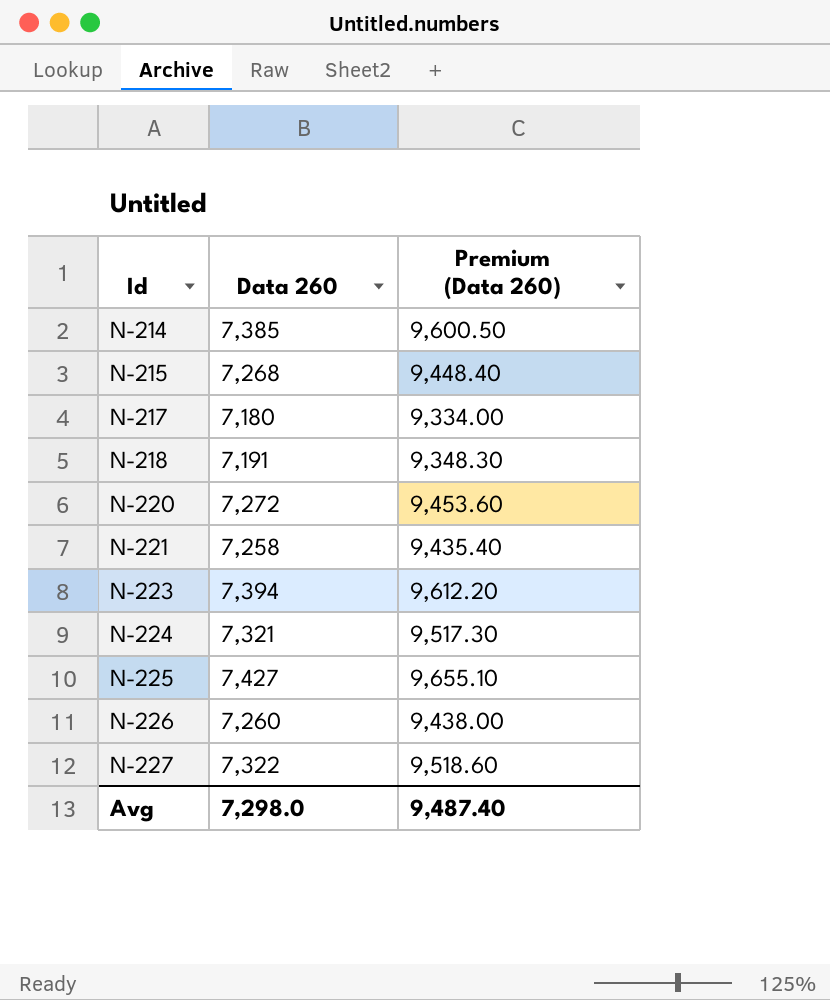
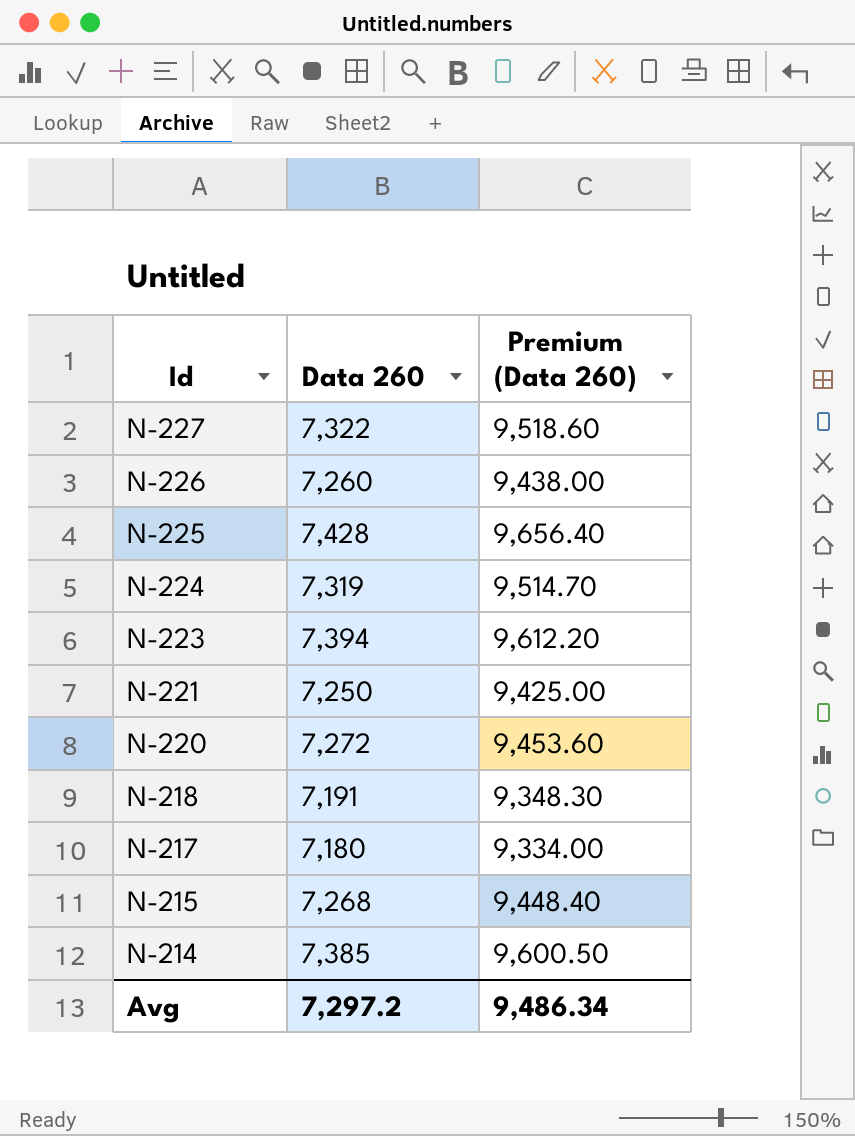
row order: Id ascending -> Id descending
N-225 | Data 260: 7,427 -> 7,428
N-225 | Premium (Data 260): 9,655.10 -> 9,656.40
N-224 | Data 260: 7,321 -> 7,319
N-224 | Premium (Data 260): 9,517.30 -> 9,514.70
N-221 | Data 260: 7,258 -> 7,250
N-221 | Premium (Data 260): 9,435.40 -> 9,425.00
Avg | Data 260: 7,298.0 -> 7,297.2
Avg | Premium (Data 260): 9,487.40 -> 9,486.34

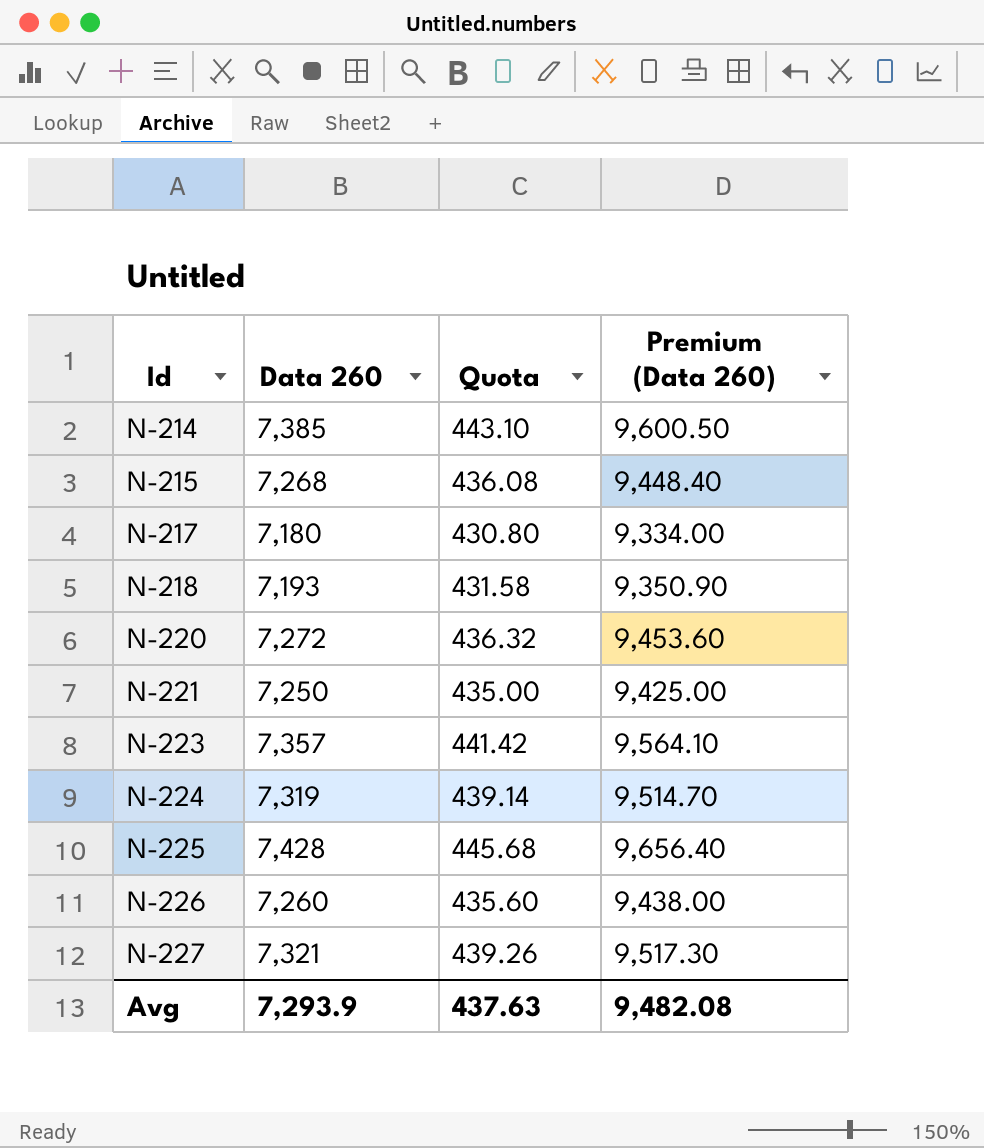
row order: Id descending -> Id ascending
column Quota | formula: none -> [Data 260] * 0.06
N-218 | Data 260: 7,191 -> 7,193
N-218 | Premium (Data 260): 9,348.30 -> 9,350.90
N-223 | Data 260: 7,394 -> 7,357
N-223 | Premium (Data 260): 9,612.20 -> 9,564.10
N-227 | Data 260: 7,322 -> 7,321
N-227 | Premium (Data 260): 9,518.60 -> 9,517.30
Avg | Data 260: 7,297.2 -> 7,293.9
Avg | Premium (Data 260): 9,486.34 -> 9,482.08

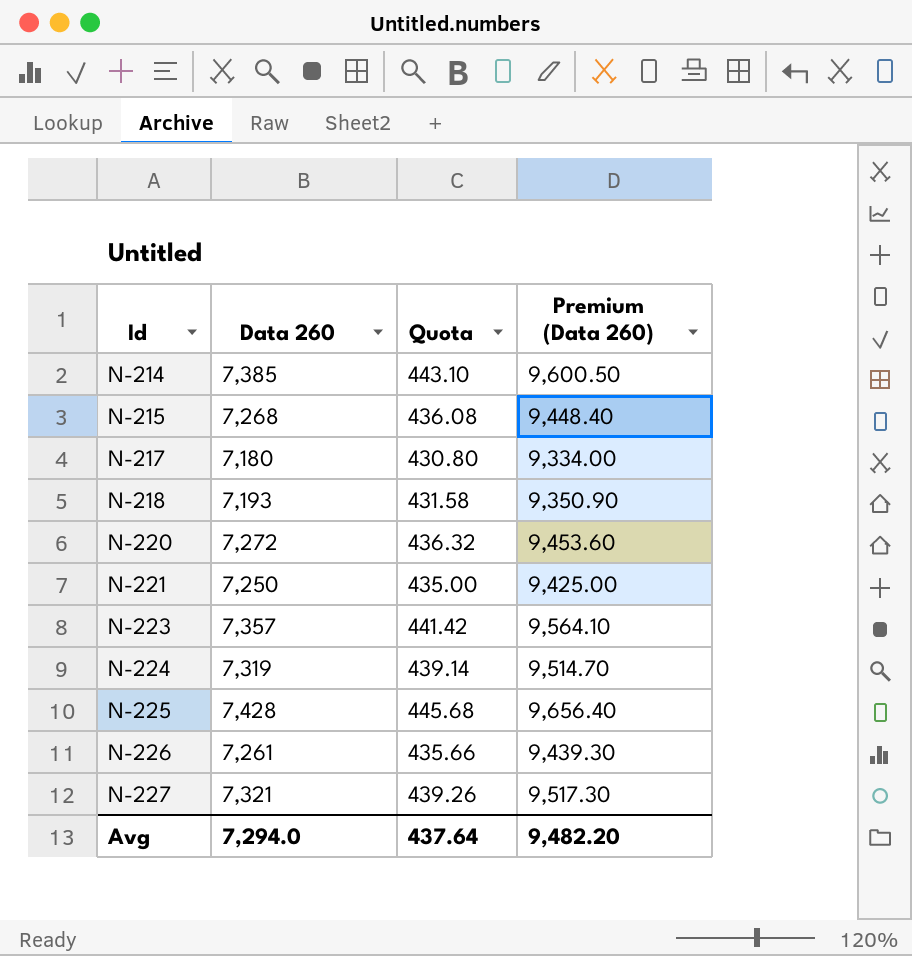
N-226 | Data 260: 7,260 -> 7,261
N-226 | Quota: 435.60 -> 435.66
N-226 | Premium (Data 260): 9,438.00 -> 9,439.30
Avg | Data 260: 7,293.9 -> 7,294.0
Avg | Quota: 437.63 -> 437.64
Avg | Premium (Data 260): 9,482.08 -> 9,482.20

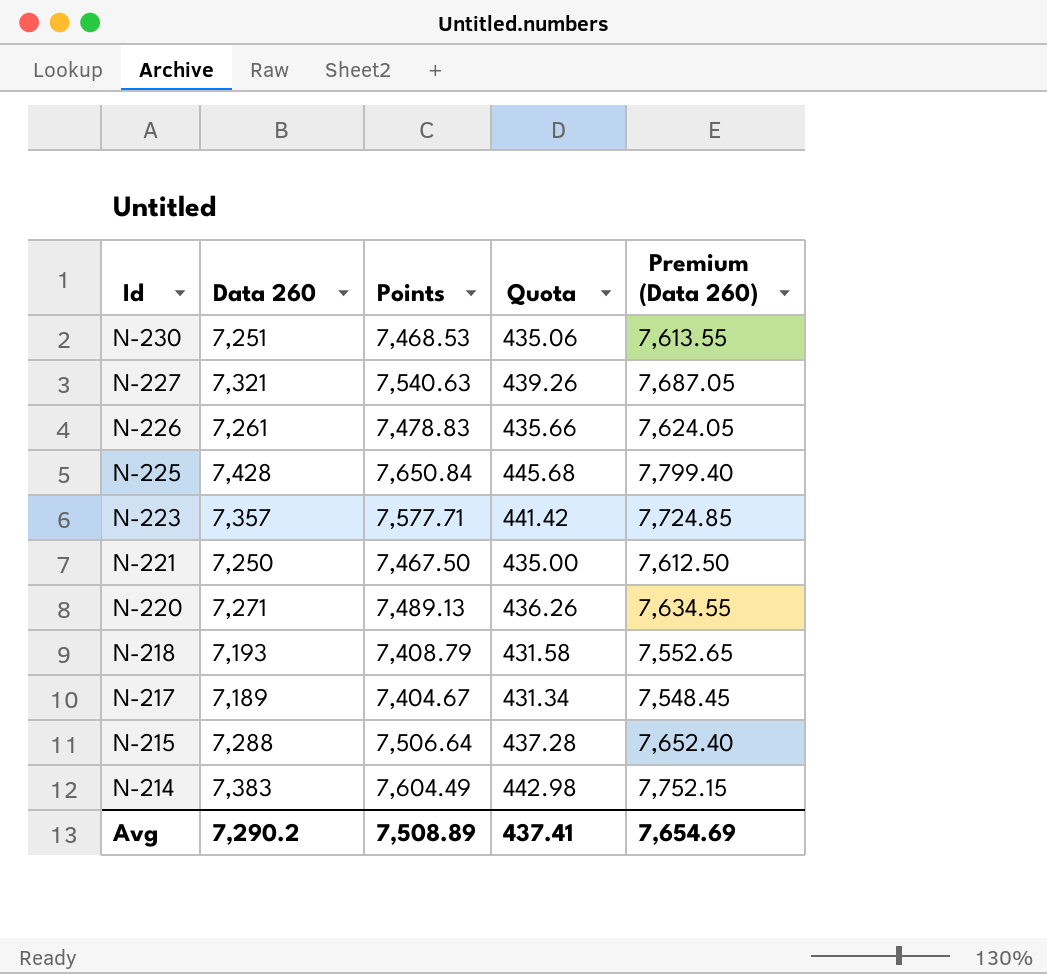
row order: Id ascending -> Id descending
column Points | formula: none -> [Data 260] * 1.03
column Premium (Data 260) | formula: [Data 260] * 1.3 -> [Data 260] * 1.05
row N-224: 7,319 | 439.14 | 9,514.70 -> none
row N-230: none -> 7,251 | 7,468.53 | 435.06 | 7,613.55
N-220 | Data 260: 7,272 -> 7,271
N-220 | Quota: 436.32 -> 436.26
N-217 | Data 260: 7,180 -> 7,189
N-217 | Quota: 430.80 -> 431.34
N-215 | Data 260: 7,268 -> 7,288
N-215 | Quota: 436.08 -> 437.28
N-214 | Data 260: 7,385 -> 7,383
N-214 | Quota: 443.10 -> 442.98
Avg | Data 260: 7,294.0 -> 7,290.2
Avg | Quota: 437.64 -> 437.41
Avg | Premium (Data 260): 9,482.20 -> 7,654.69

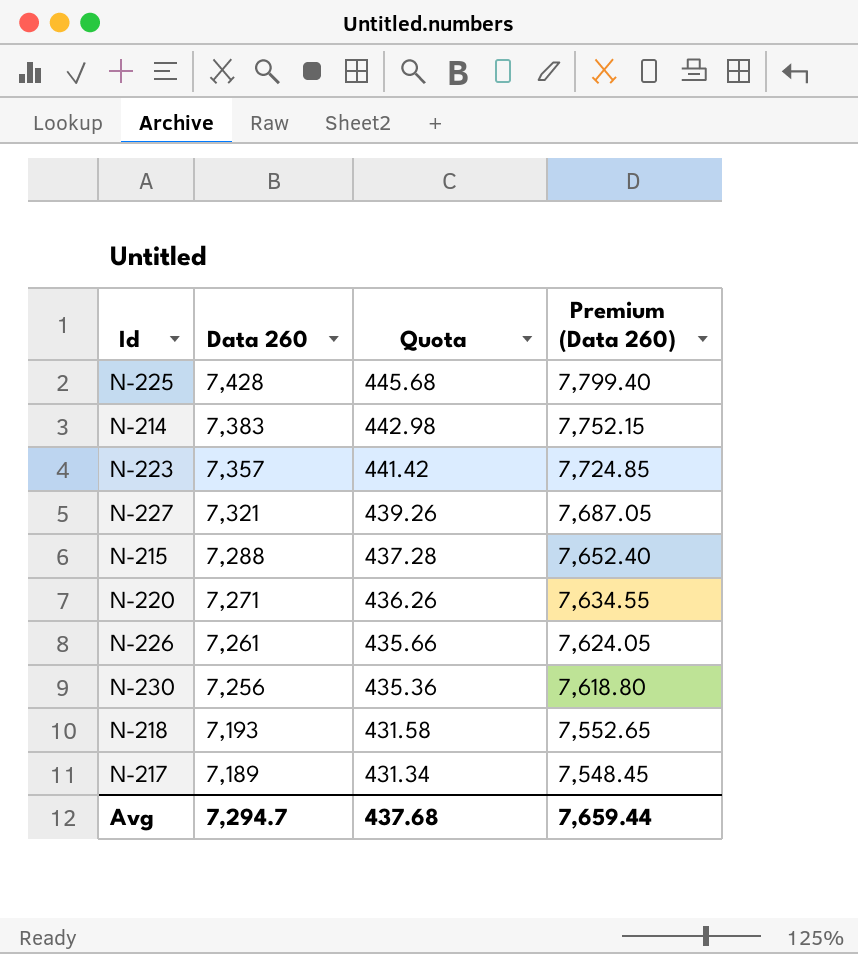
row order: Id descending -> Data 260 descending
column Points | formula: [Data 260] * 1.03 -> none
row N-221: 7,250 | 7,467.50 | 435.00 | 7,612.50 -> none
N-230 | Data 260: 7,251 -> 7,256
N-230 | Quota: 435.06 -> 435.36
N-230 | Premium (Data 260): 7,613.55 -> 7,618.80
Avg | Data 260: 7,290.2 -> 7,294.7
Avg | Quota: 437.41 -> 437.68
Avg | Premium (Data 260): 7,654.69 -> 7,659.44

